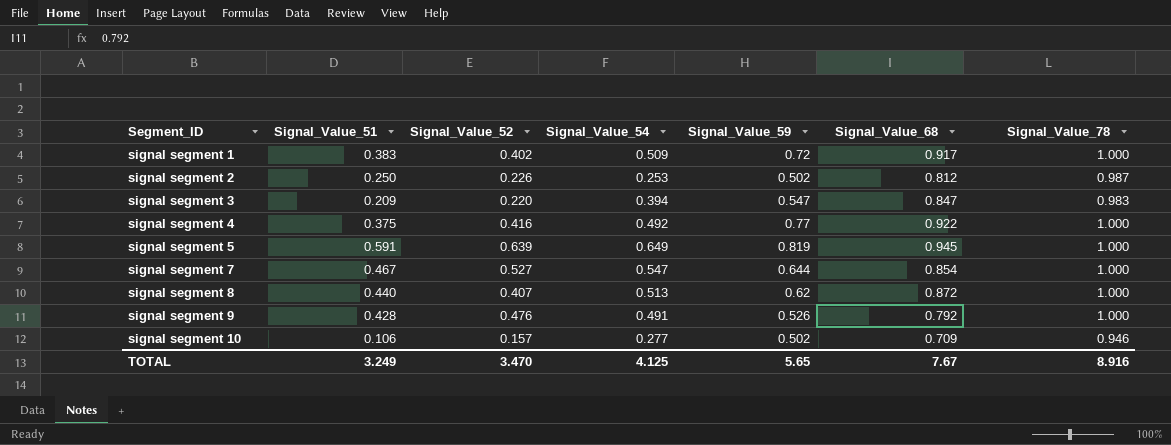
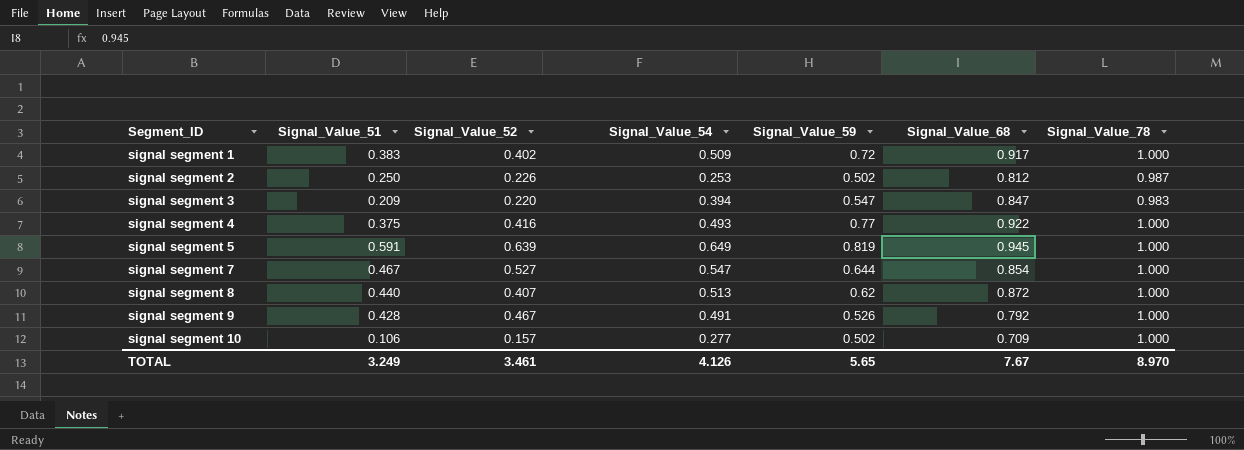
signal segment 4 | Signal_Value_54: 0.492 -> 0.493
signal segment 9 | Signal_Value_52: 0.476 -> 0.467
signal segment 10 | Signal_Value_78: 0.946 -> 1.000
TOTAL | Signal_Value_52: 3.470 -> 3.461
TOTAL | Signal_Value_54: 4.125 -> 4.126
TOTAL | Signal_Value_78: 8.916 -> 8.970

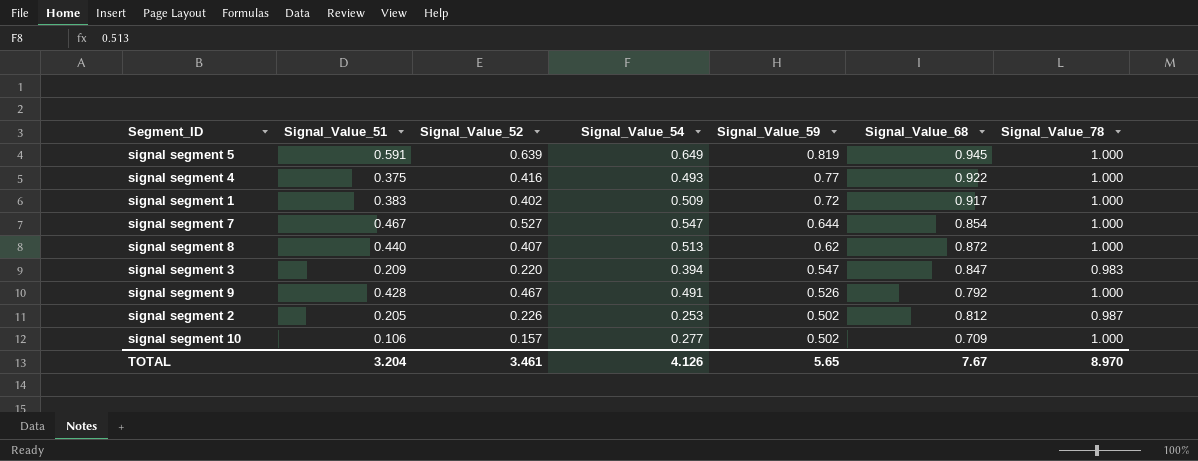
row order: Segment_ID ascending -> Signal_Value_59 descending
signal segment 2 | Signal_Value_51: 0.250 -> 0.205
TOTAL | Signal_Value_51: 3.249 -> 3.204

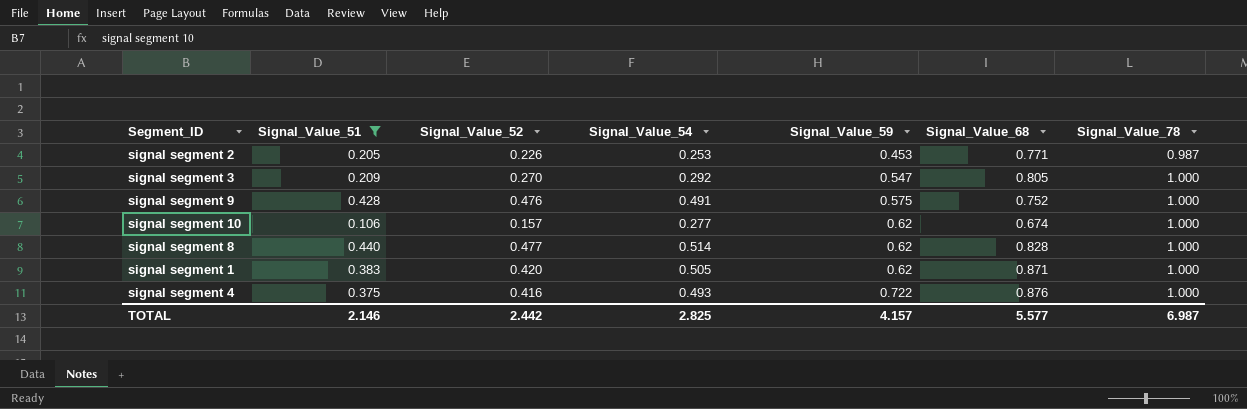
filter: none -> Signal_Value_51 <= 0.440
row order: Signal_Value_59 descending -> Signal_Value_59 ascending
signal segment 2 | Signal_Value_59: 0.502 -> 0.453
signal segment 2 | Signal_Value_68: 0.812 -> 0.771
signal segment 3 | Signal_Value_52: 0.220 -> 0.270
signal segment 3 | Signal_Value_54: 0.394 -> 0.292
signal segment 3 | Signal_Value_68: 0.847 -> 0.805
signal segment 3 | Signal_Value_78: 0.983 -> 1.000
signal segment 9 | Signal_Value_52: 0.467 -> 0.476
signal segment 9 | Signal_Value_59: 0.526 -> 0.575
signal segment 9 | Signal_Value_68: 0.792 -> 0.752
signal segment 10 | Signal_Value_59: 0.502 -> 0.62
signal segment 10 | Signal_Value_68: 0.709 -> 0.674
signal segment 8 | Signal_Value_52: 0.407 -> 0.477
signal segment 8 | Signal_Value_54: 0.513 -> 0.514
signal segment 8 | Signal_Value_68: 0.872 -> 0.828
signal segment 1 | Signal_Value_52: 0.402 -> 0.420
signal segment 1 | Signal_Value_54: 0.509 -> 0.505
signal segment 1 | Signal_Value_59: 0.72 -> 0.62
signal segment 1 | Signal_Value_68: 0.917 -> 0.871
signal segment 4 | Signal_Value_59: 0.77 -> 0.722
signal segment 4 | Signal_Value_68: 0.922 -> 0.876
TOTAL | Signal_Value_51: 3.204 -> 2.146
TOTAL | Signal_Value_52: 3.461 -> 2.442
TOTAL | Signal_Value_54: 4.126 -> 2.825
TOTAL | Signal_Value_59: 5.65 -> 4.157
TOTAL | Signal_Value_68: 7.67 -> 5.577
TOTAL | Signal_Value_78: 8.970 -> 6.987

